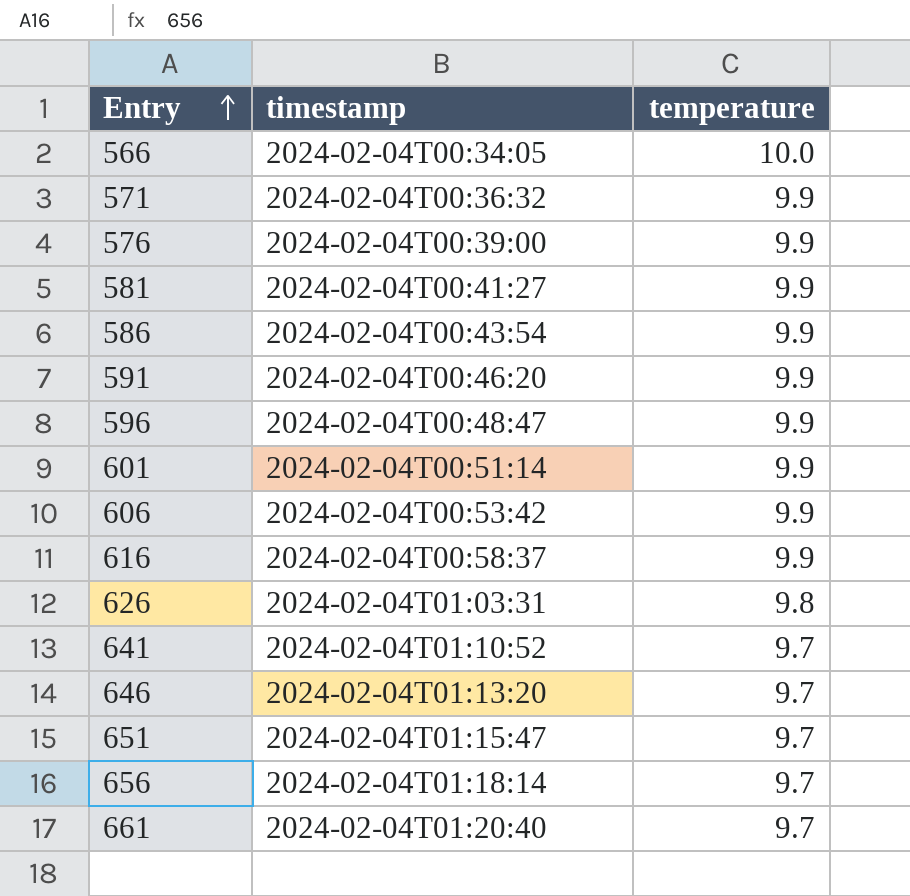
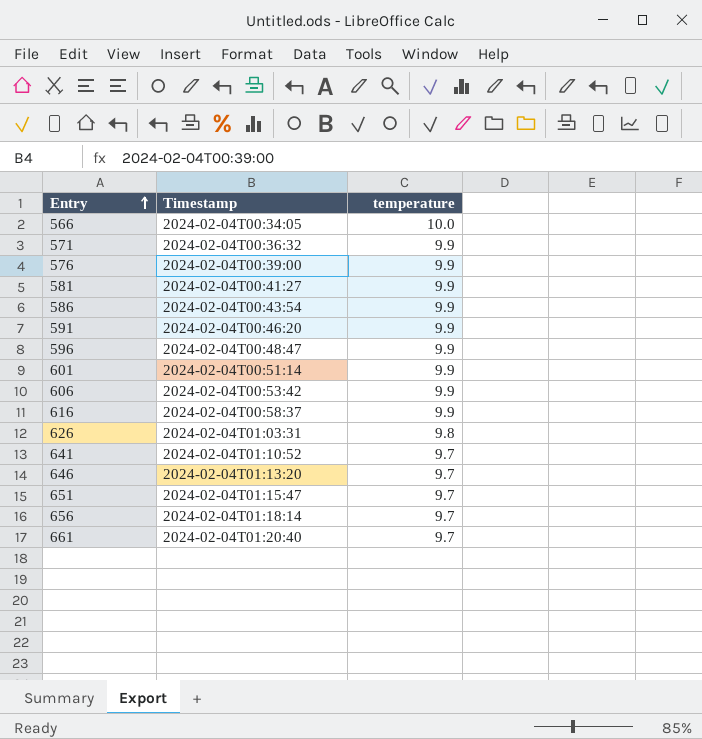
column name: timestamp -> Timestamp

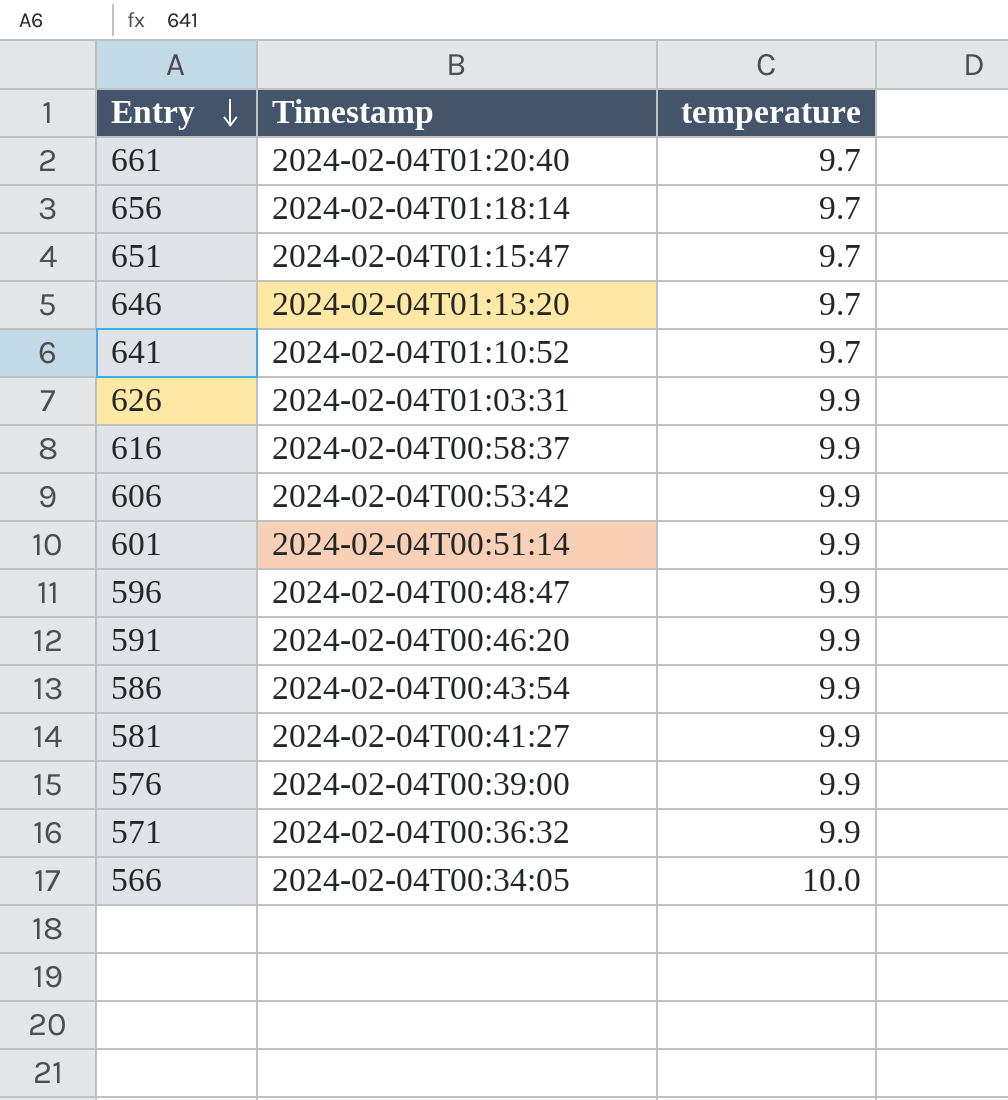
row order: Entry ascending -> Entry descending
626 | temperature: 9.8 -> 9.9

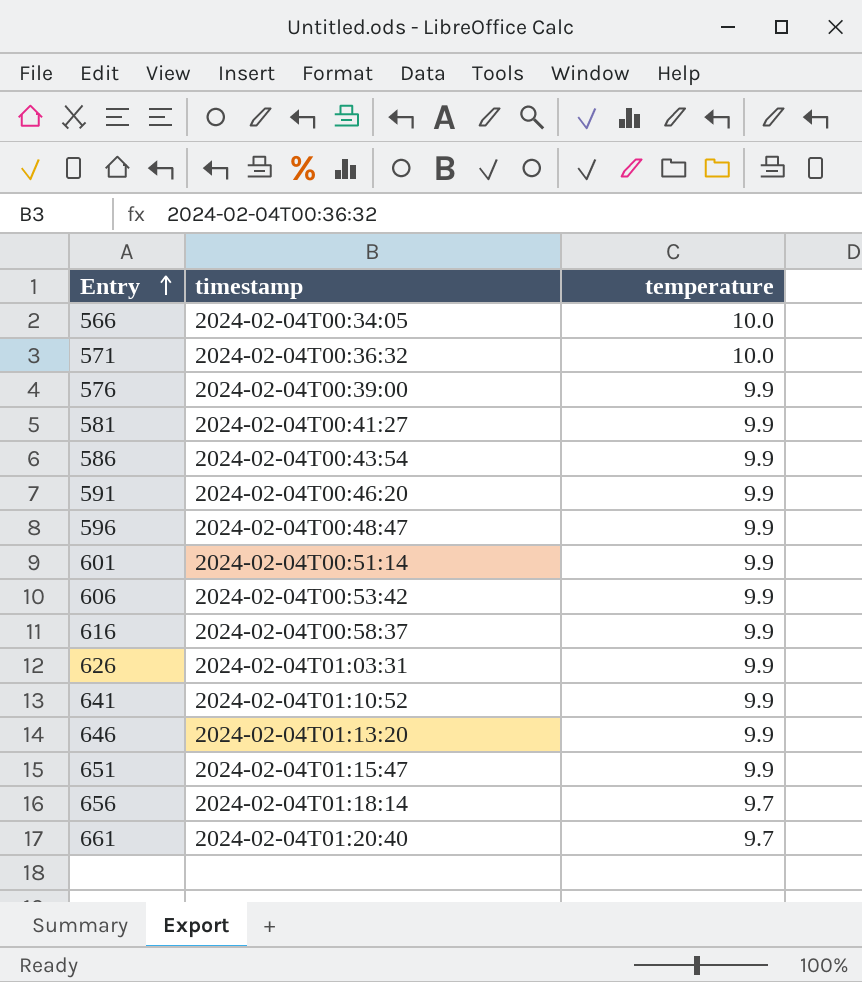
row order: Entry descending -> Entry ascending
column name: Timestamp -> timestamp
571 | temperature: 9.9 -> 10.0
641 | temperature: 9.7 -> 9.9
646 | temperature: 9.7 -> 9.9
651 | temperature: 9.7 -> 9.9

